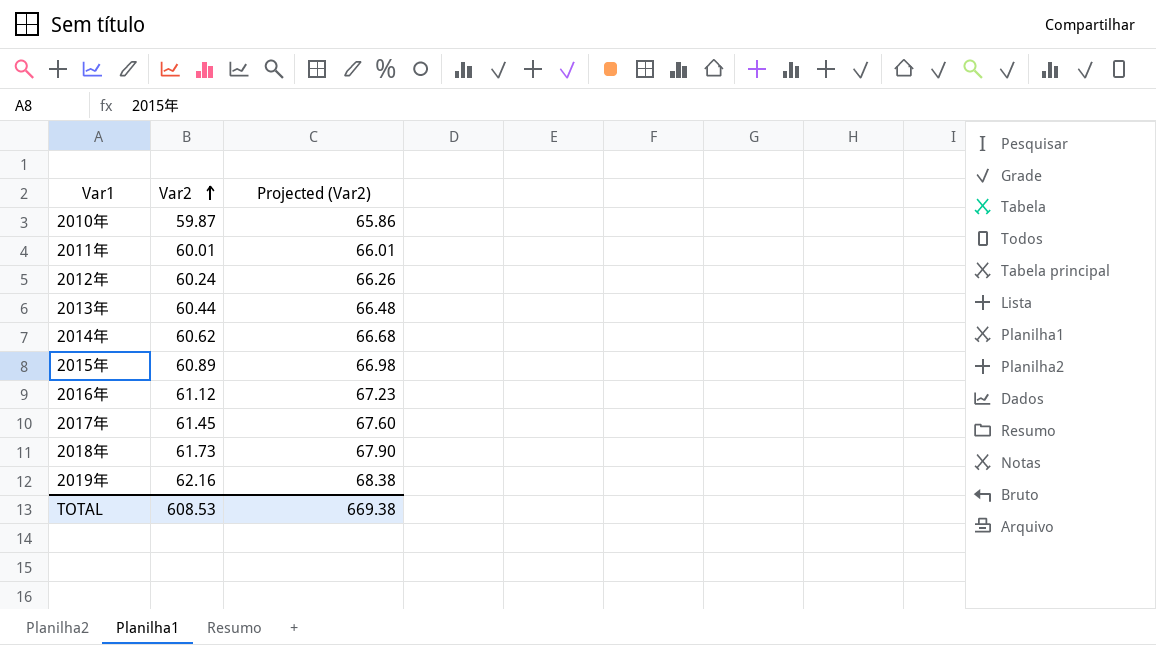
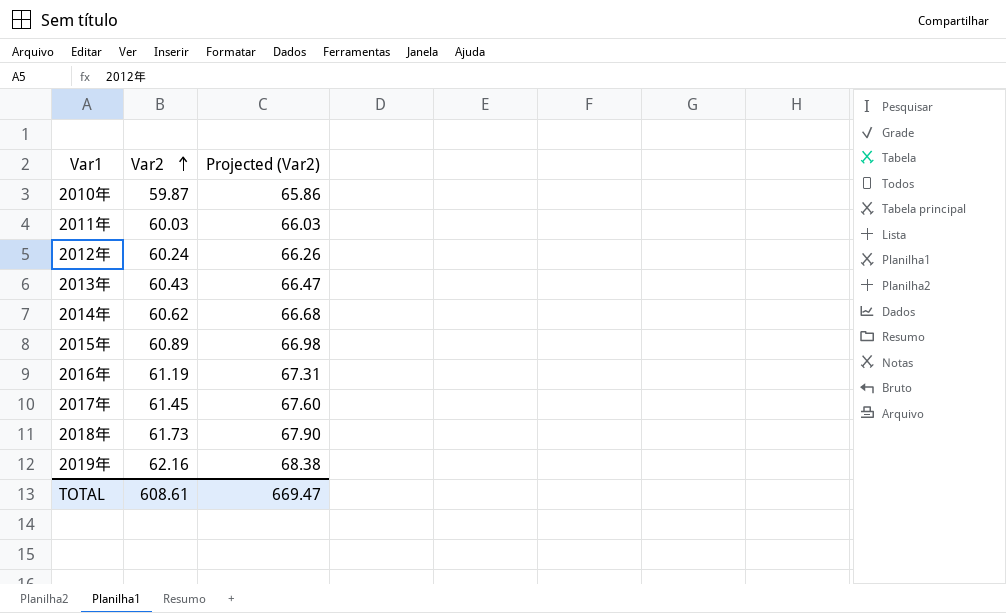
2011年 | Var2: 60.01 -> 60.03
2011年 | Projected (Var2): 66.01 -> 66.03
2013年 | Var2: 60.44 -> 60.43
2013年 | Projected (Var2): 66.48 -> 66.47
2016年 | Var2: 61.12 -> 61.19
2016年 | Projected (Var2): 67.23 -> 67.31
TOTAL | Var2: 608.53 -> 608.61
TOTAL | Projected (Var2): 669.38 -> 669.47

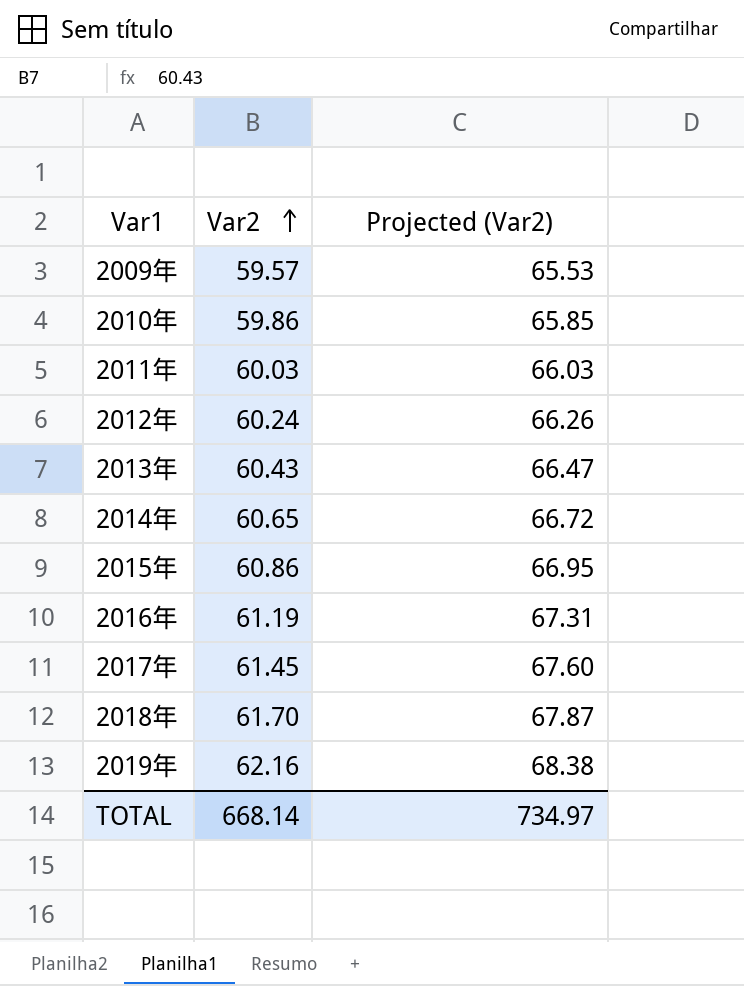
row 2009年: none -> 59.57 | 65.53
2010年 | Var2: 59.87 -> 59.86
2010年 | Projected (Var2): 65.86 -> 65.85
2014年 | Var2: 60.62 -> 60.65
2014年 | Projected (Var2): 66.68 -> 66.72
2015年 | Var2: 60.89 -> 60.86
2015年 | Projected (Var2): 66.98 -> 66.95
2018年 | Var2: 61.73 -> 61.70
2018年 | Projected (Var2): 67.90 -> 67.87
TOTAL | Var2: 608.61 -> 668.14
TOTAL | Projected (Var2): 669.47 -> 734.97

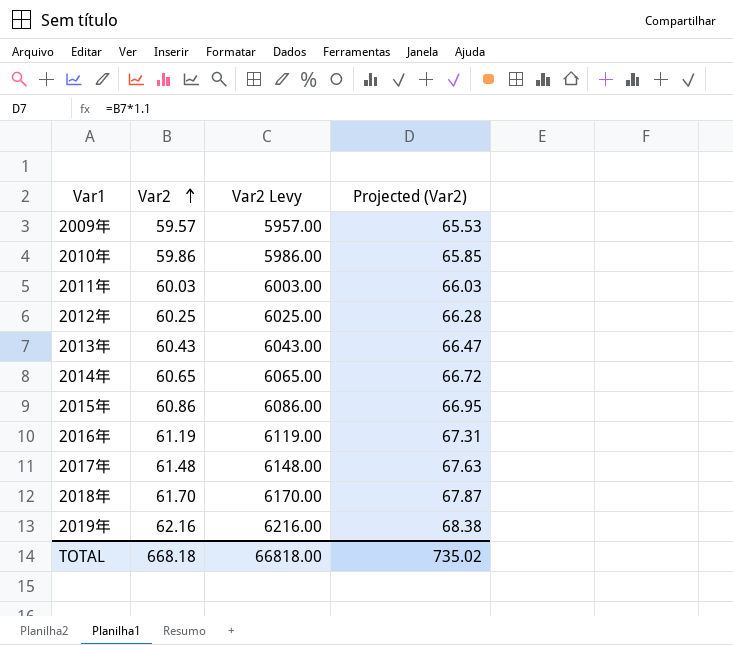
column Var2 Levy | formula: none -> [Var2] * 100
2012年 | Var2: 60.24 -> 60.25
2012年 | Projected (Var2): 66.26 -> 66.28
2017年 | Var2: 61.45 -> 61.48
2017年 | Projected (Var2): 67.60 -> 67.63
TOTAL | Var2: 668.14 -> 668.18
TOTAL | Projected (Var2): 734.97 -> 735.02

